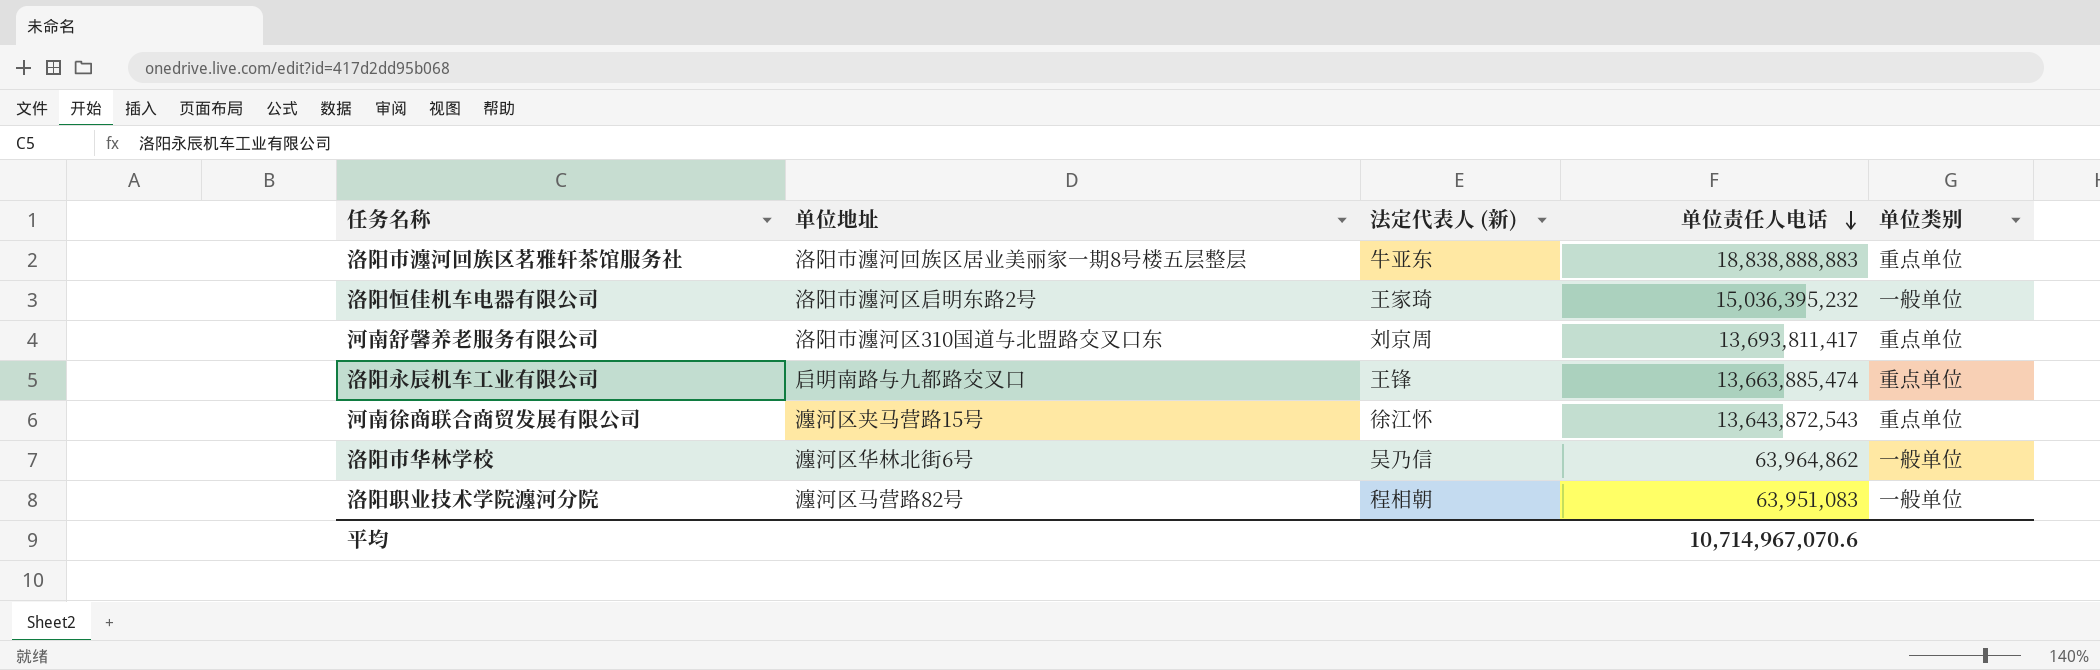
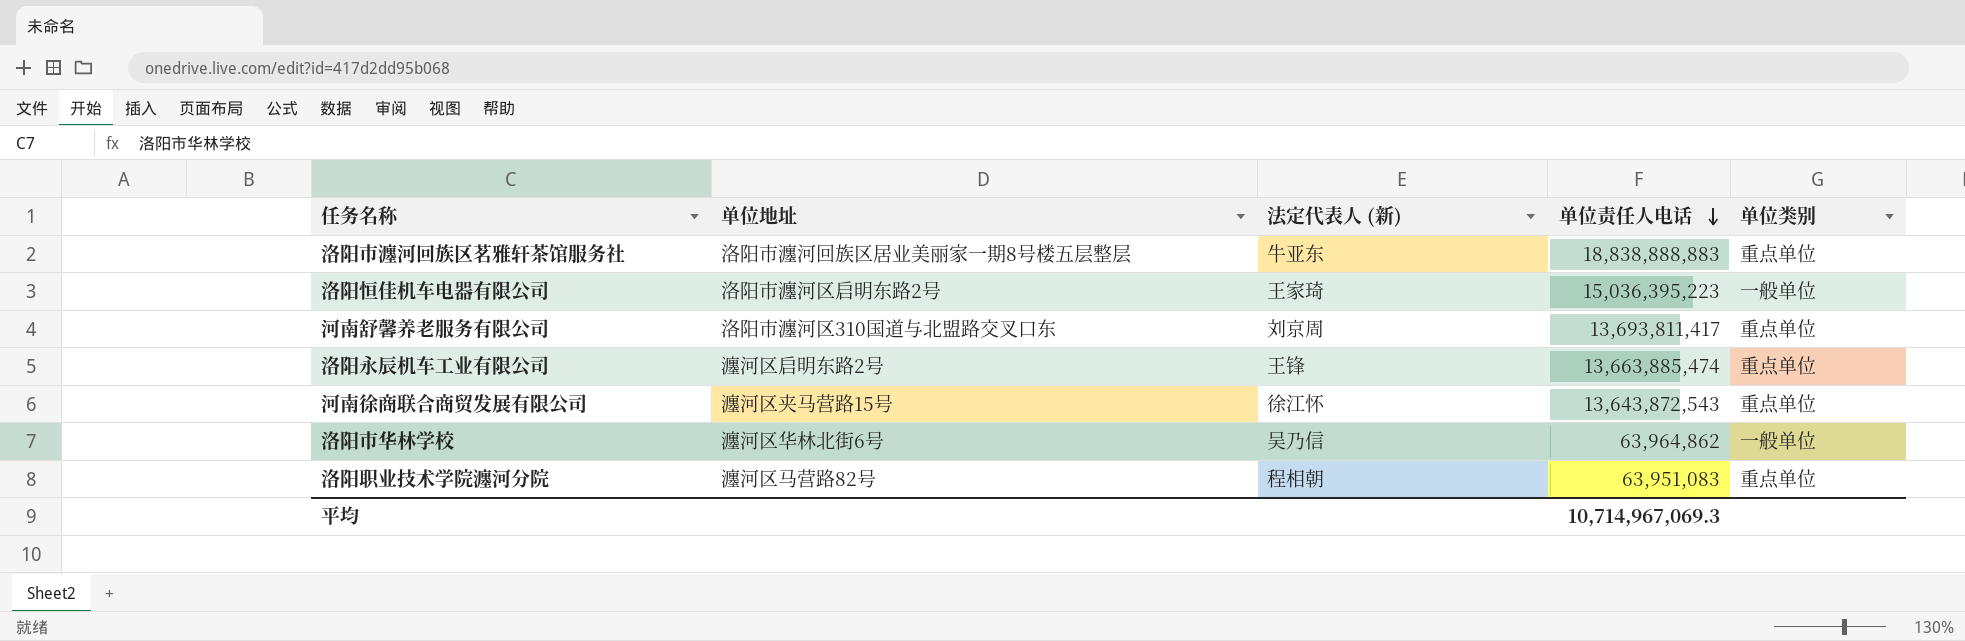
洛阳恒佳机车电器有限公司 | 单位责任人电话: 15,036,395,232 -> 15,036,395,223
洛阳永辰机车工业有限公司 | 单位地址: 启明南路与九都路交叉口 -> 瀍河区启明东路2号
洛阳职业技术学院瀍河分院 | 单位类别: 一般单位 -> 重点单位
平均 | 单位责任人电话: 10,714,967,070.6 -> 10,714,967,069.3

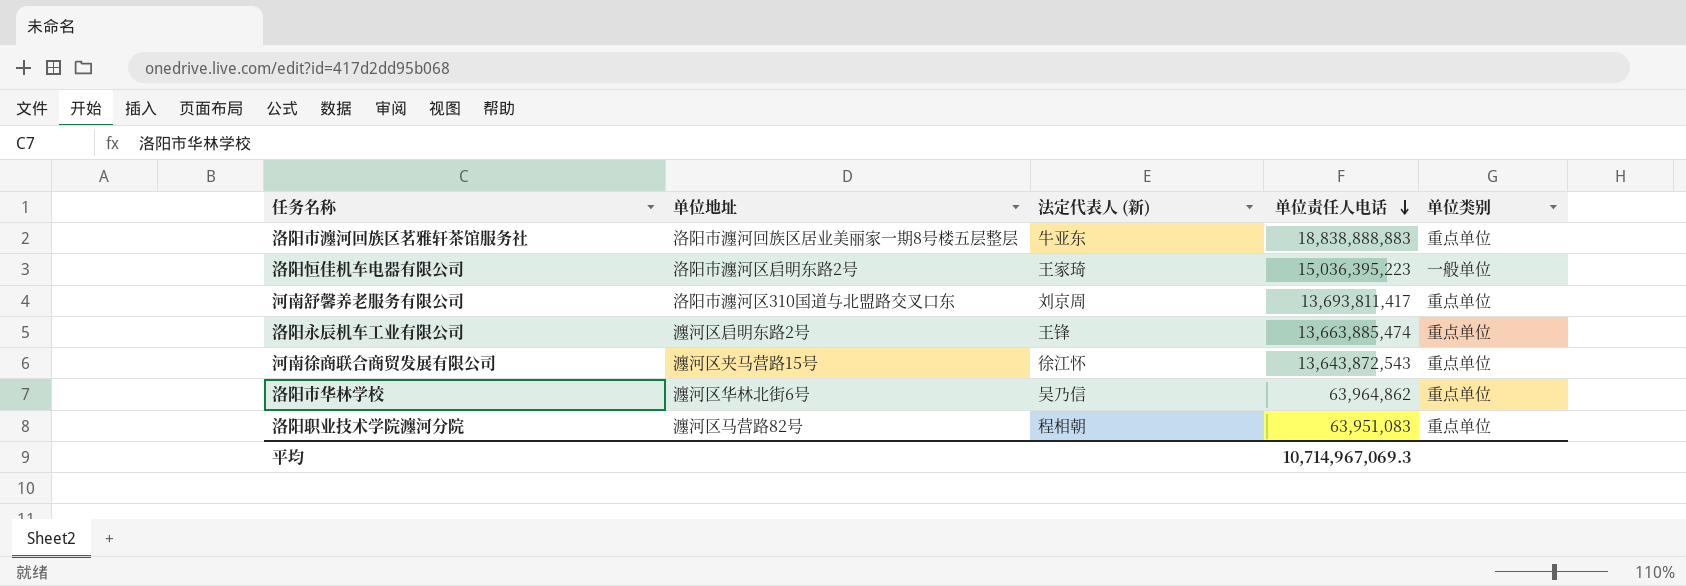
洛阳市华林学校 | 单位类别: 一般单位 -> 重点单位

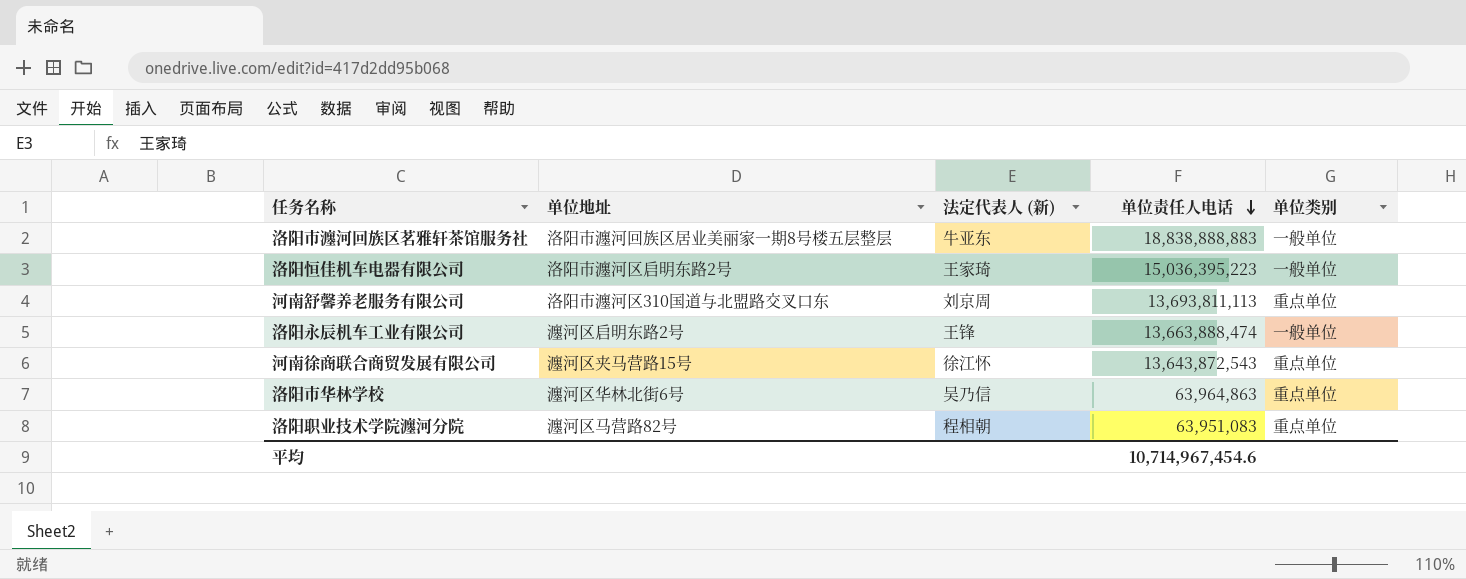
洛阳市瀍河回族区茗雅轩茶馆服务社 | 单位类别: 重点单位 -> 一般单位
河南舒馨养老服务有限公司 | 单位责任人电话: 13,693,811,417 -> 13,693,811,113
洛阳永辰机车工业有限公司 | 单位责任人电话: 13,663,885,474 -> 13,663,888,474
洛阳永辰机车工业有限公司 | 单位类别: 重点单位 -> 一般单位
洛阳市华林学校 | 单位责任人电话: 63,964,862 -> 63,964,863
平均 | 单位责任人电话: 10,714,967,069.3 -> 10,714,967,454.6

